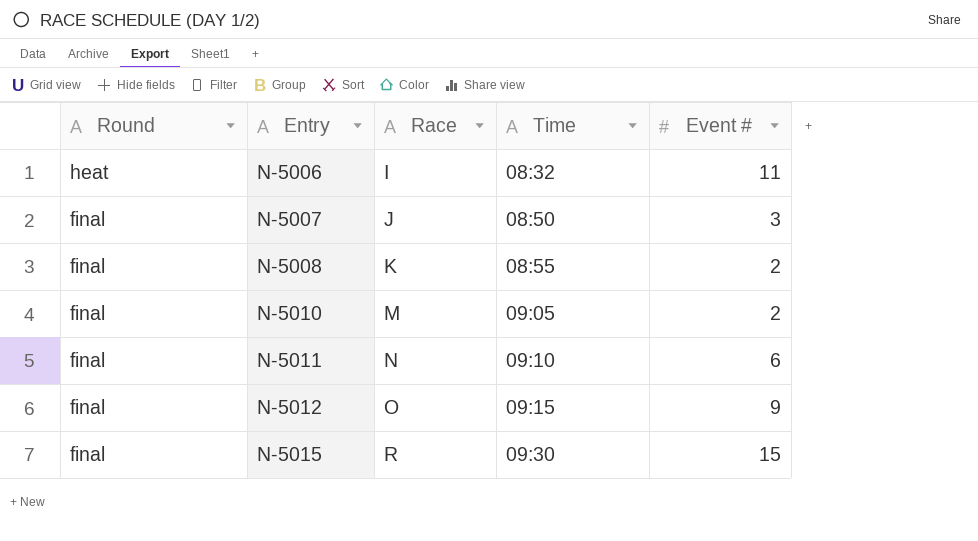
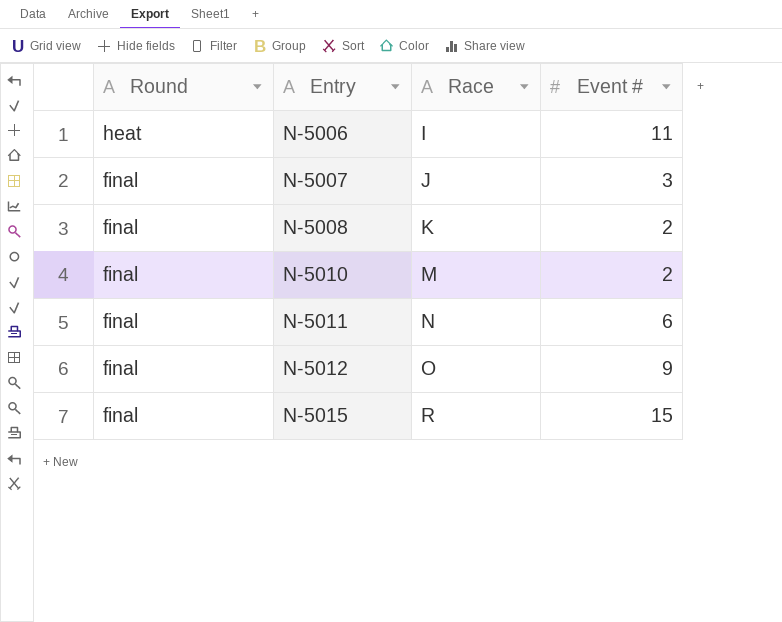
column Time | position: 4 -> none

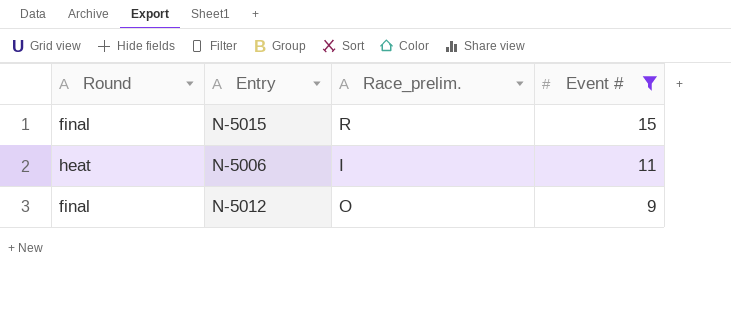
filter: none -> Event # >= 9
row order: Round descending -> Event # descending
column name: Race -> Race_prelim.

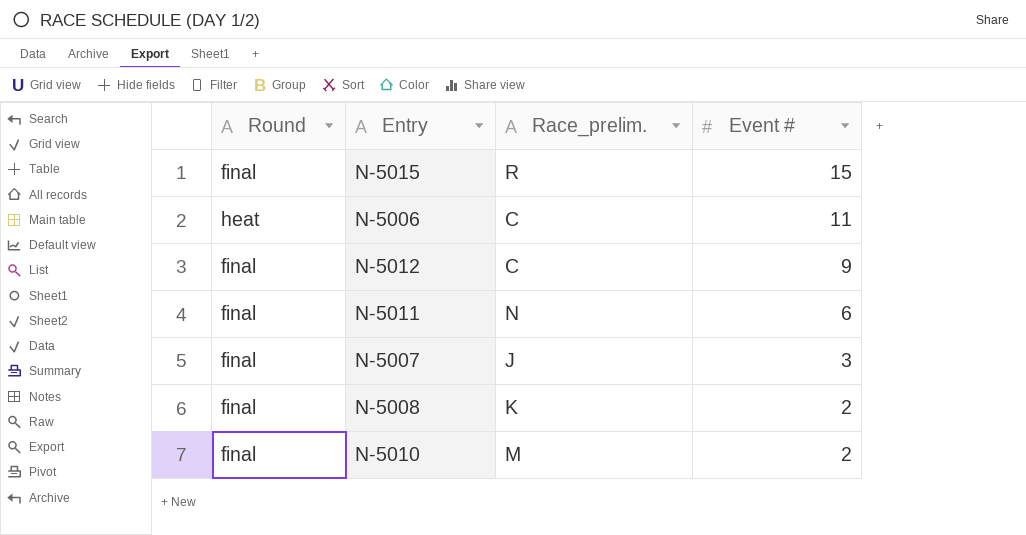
filter: Event # >= 9 -> none
N-5006 | Race_prelim.: I -> C
N-5012 | Race_prelim.: O -> C

